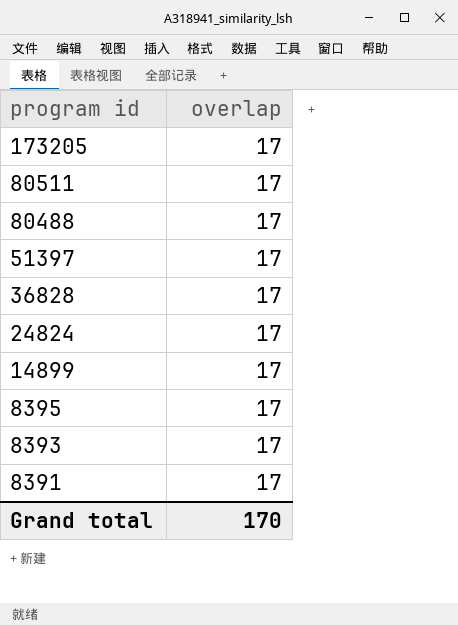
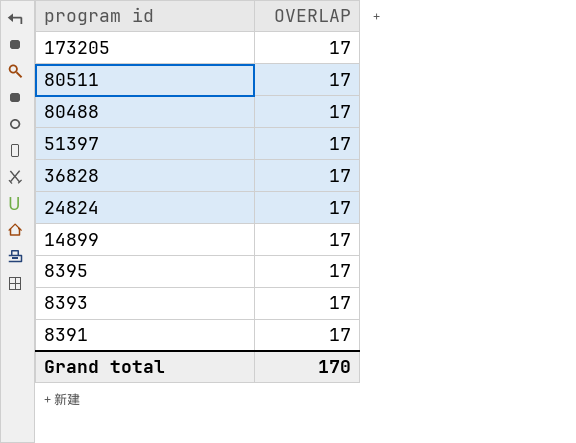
column name: overlap -> OVERLAP

